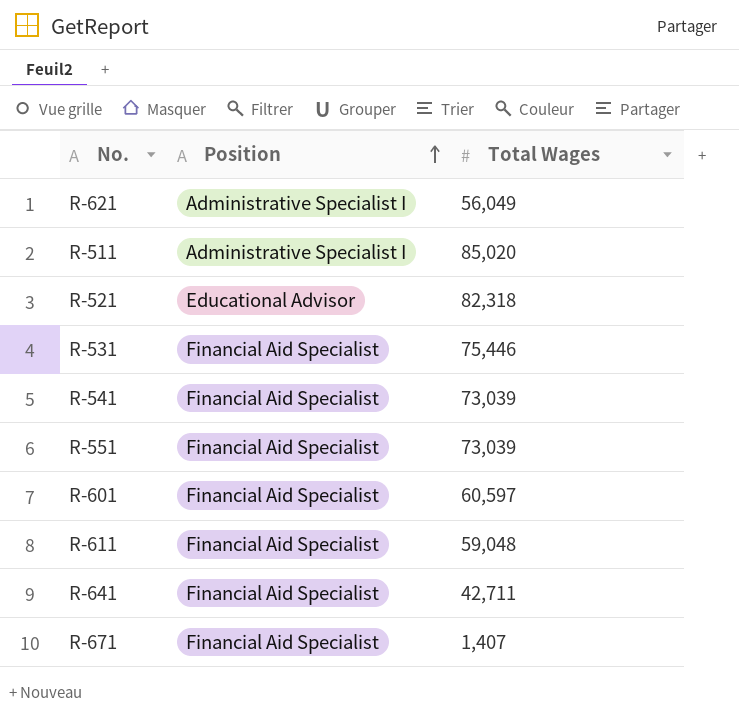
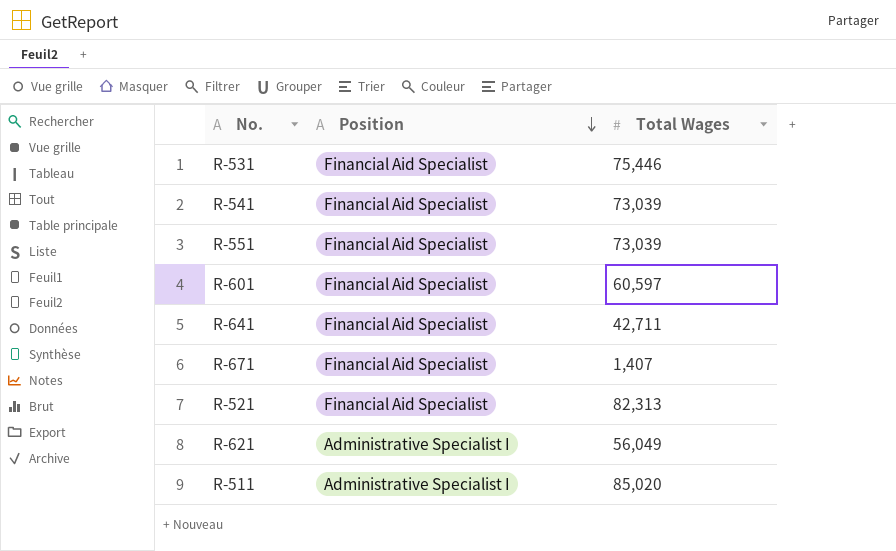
row order: Position ascending -> Position descending
row R-611: Financial Aid Specialist | 59,048 -> none
R-521 | Position: Educational Advisor -> Financial Aid Specialist
R-521 | Total Wages: 82,318 -> 82,313

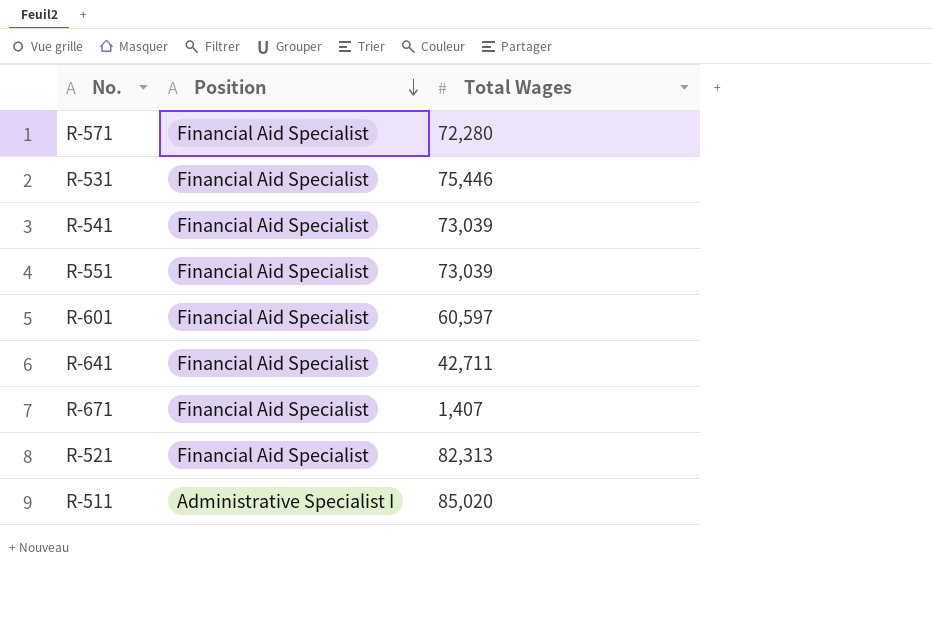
row R-621: Administrative Specialist I | 56,049 -> none
row R-571: none -> Financial Aid Specialist | 72,280

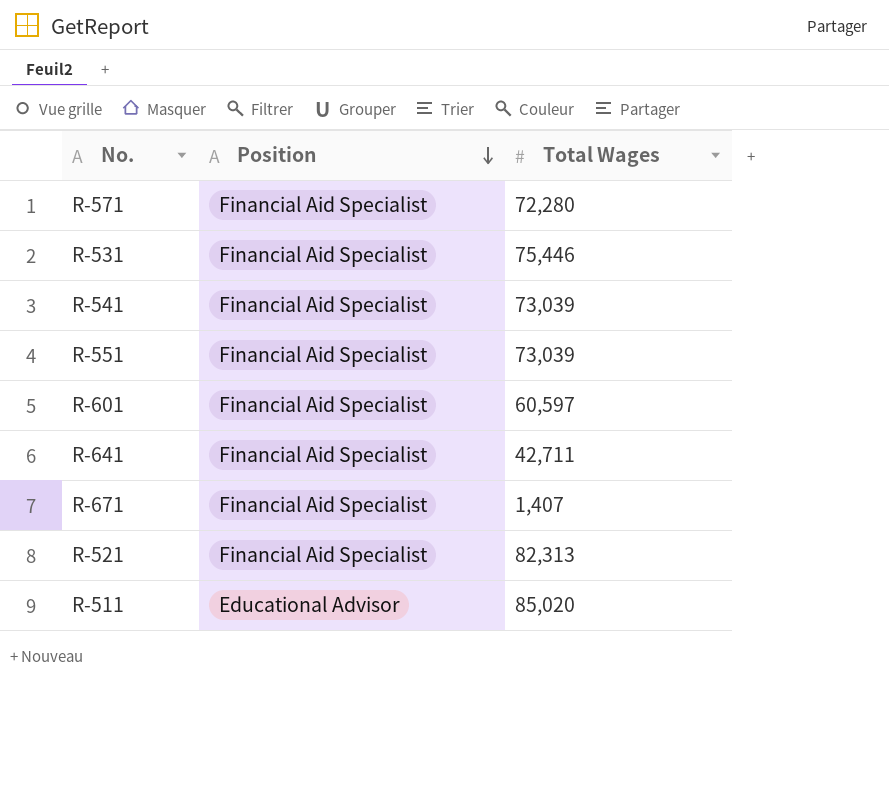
R-511 | Position: Administrative Specialist I -> Educational Advisor

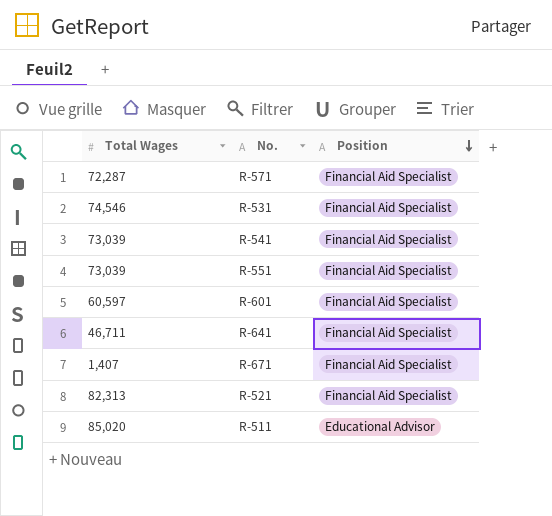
column Total Wages | position: 3 -> 1
R-571 | Total Wages: 72,280 -> 72,287
R-531 | Total Wages: 75,446 -> 74,546
R-641 | Total Wages: 42,711 -> 46,711

